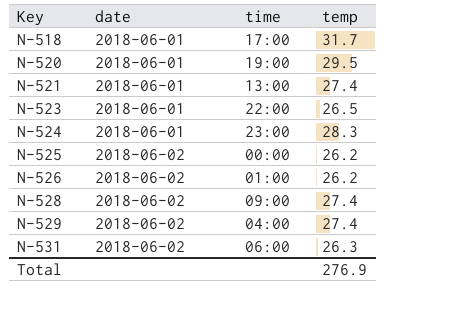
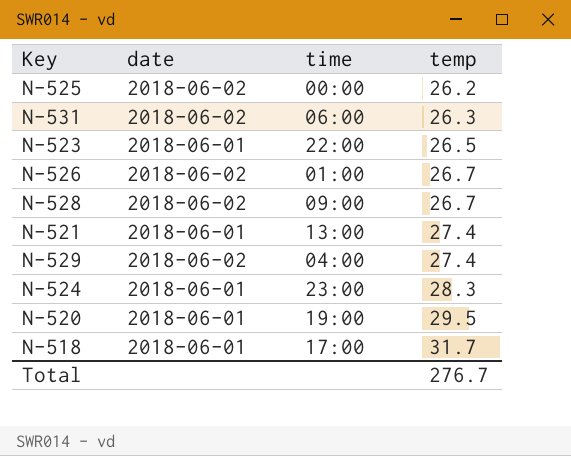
row order: Key ascending -> temp ascending
N-526 | temp: 26.2 -> 26.7
N-528 | temp: 27.4 -> 26.7
Total | temp: 276.9 -> 276.7

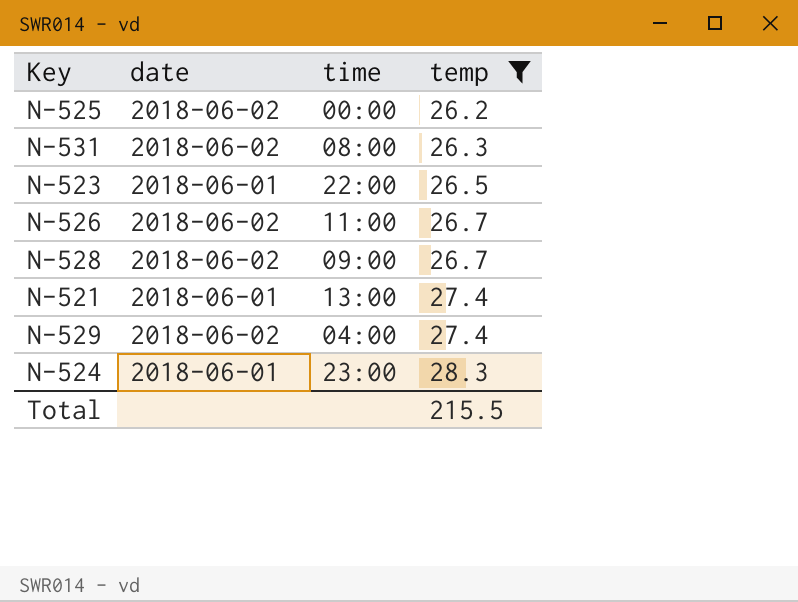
filter: none -> temp <= 28.3
N-531 | time: 06:00 -> 08:00
N-526 | time: 01:00 -> 11:00
Total | temp: 276.7 -> 215.5

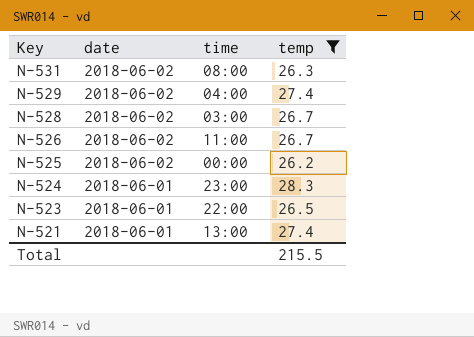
row order: temp ascending -> Key descending
N-528 | time: 09:00 -> 03:00

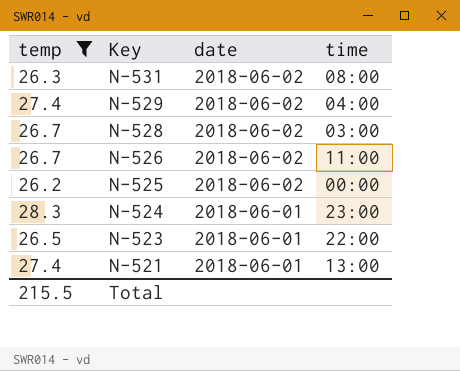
column temp | position: 4 -> 1

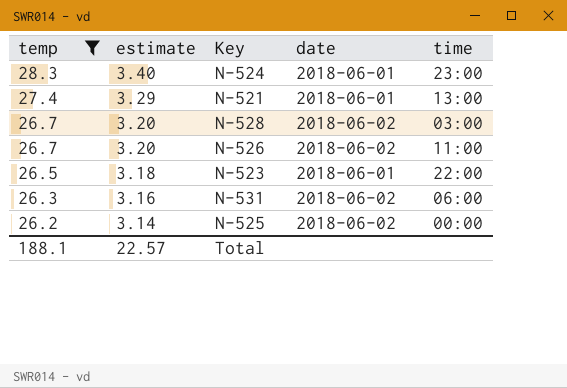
row order: Key descending -> temp descending
column estimate | formula: none -> [temp] * 0.12
row N-529: 27.4 | 2018-06-02 | 04:00 -> none
N-531 | time: 08:00 -> 06:00
Total | temp: 215.5 -> 188.1

